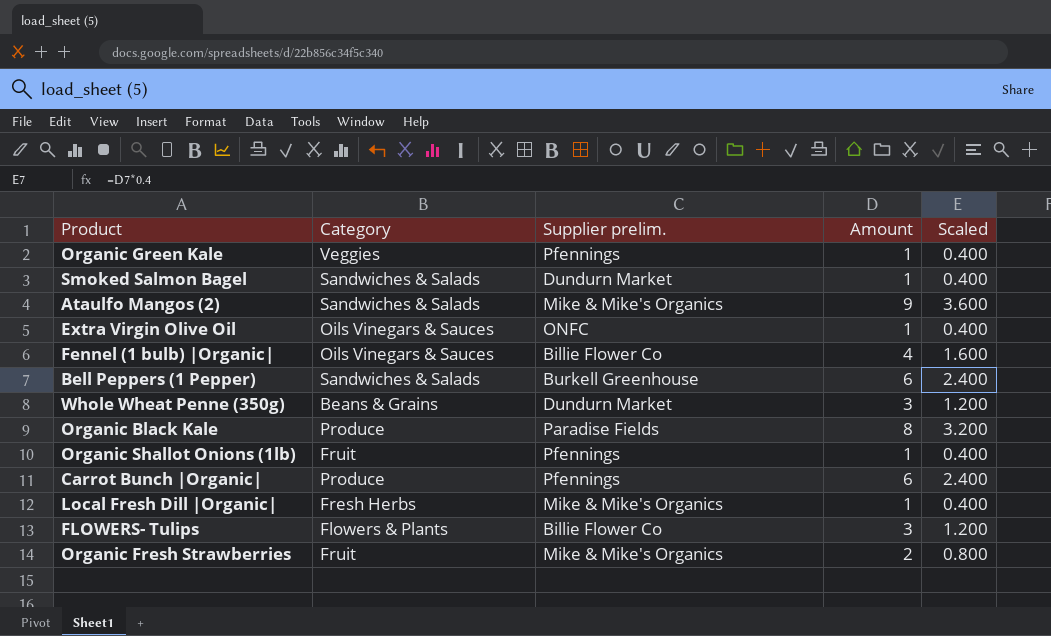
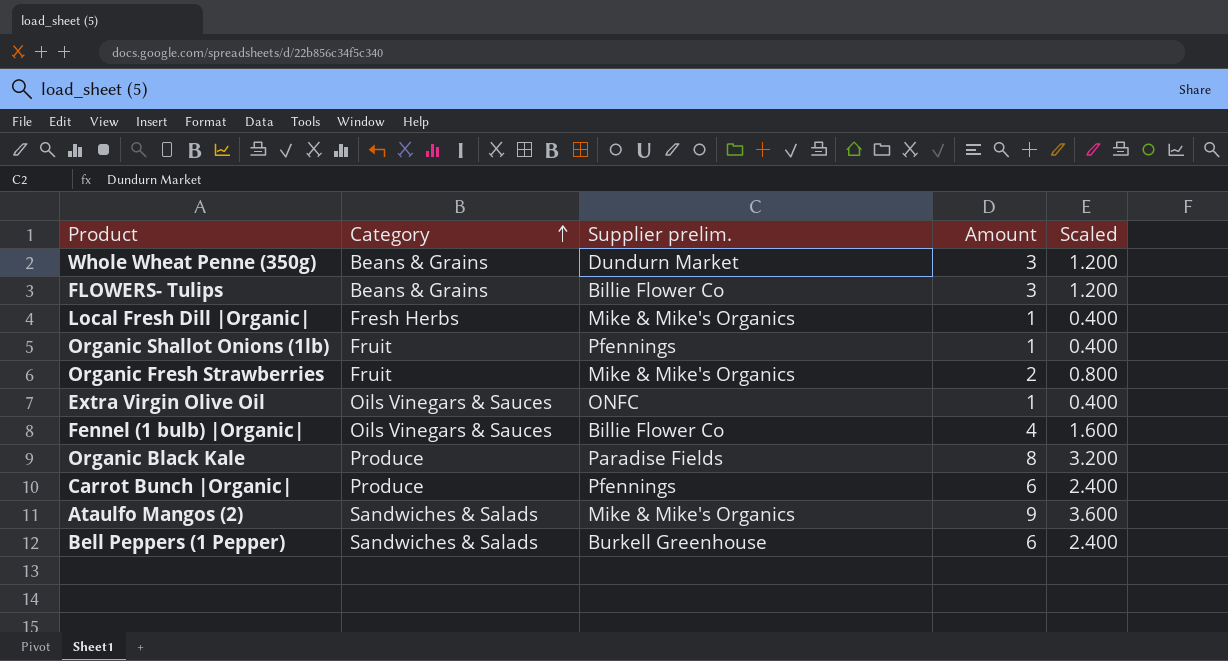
row order: none -> Category ascending
row Organic Green Kale: Veggies | Pfennings | 1 | 0.400 -> none
row Smoked Salmon Bagel: Sandwiches & Salads | Dundurn Market | 1 | 0.400 -> none
FLOWERS- Tulips | Category: Flowers & Plants -> Beans & Grains

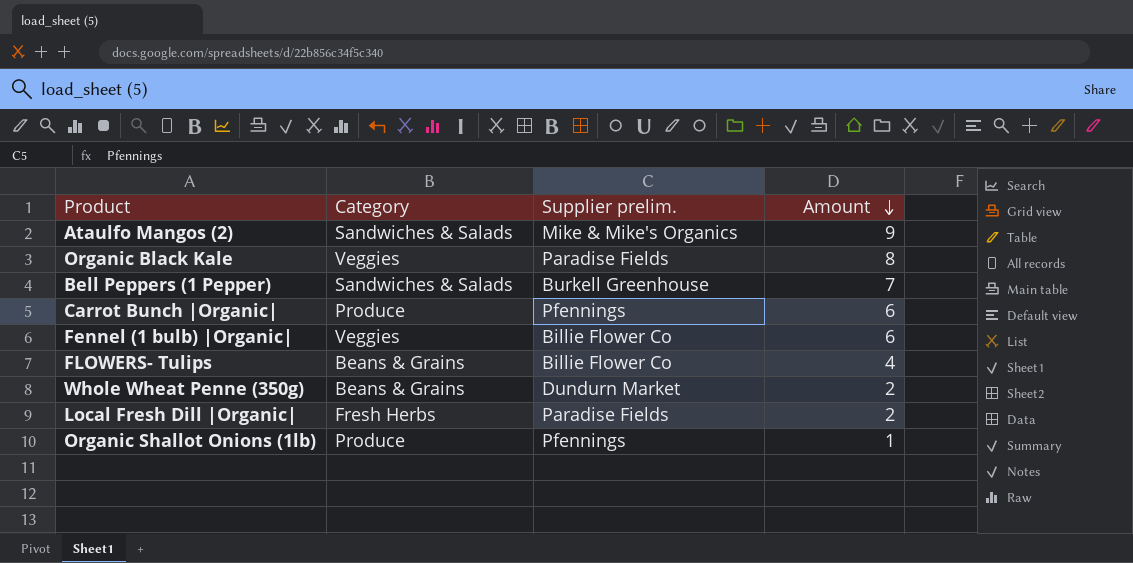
row order: Category ascending -> Amount descending
column Scaled | formula: [Amount] * 0.4 -> none
row Organic Fresh Strawberries: Fruit | Mike & Mike's Organics | 2 | 0.800 -> none
row Extra Virgin Olive Oil: Oils Vinegars & Sauces | ONFC | 1 | 0.400 -> none
Organic Black Kale | Category: Produce -> Veggies
Bell Peppers (1 Pepper) | Amount: 6 -> 7
Fennel (1 bulb) |Organic| | Category: Oils Vinegars & Sauces -> Veggies
Fennel (1 bulb) |Organic| | Amount: 4 -> 6
FLOWERS- Tulips | Amount: 3 -> 4
Whole Wheat Penne (350g) | Amount: 3 -> 2
Local Fresh Dill |Organic| | Supplier prelim.: Mike & Mike's Organics -> Paradise Fields
Local Fresh Dill |Organic| | Amount: 1 -> 2
Organic Shallot Onions (1lb) | Category: Fruit -> Produce

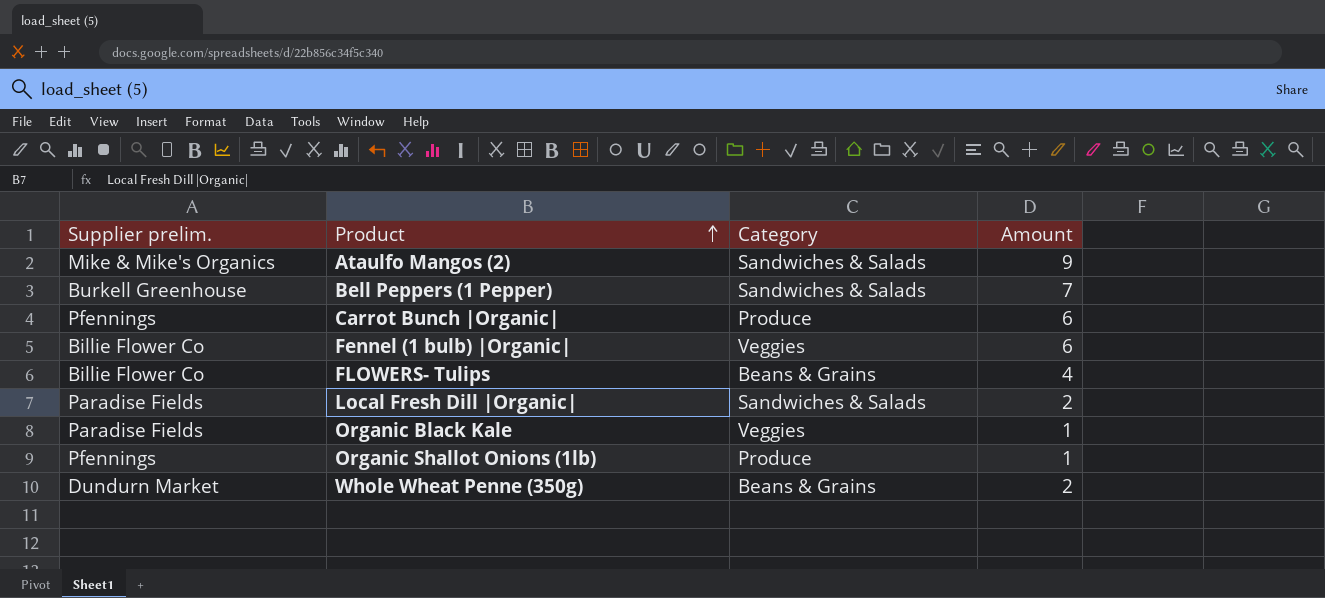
row order: Amount descending -> Product ascending
column Supplier prelim. | position: 3 -> 1
Local Fresh Dill |Organic| | Category: Fresh Herbs -> Sandwiches & Salads
Organic Black Kale | Amount: 8 -> 1

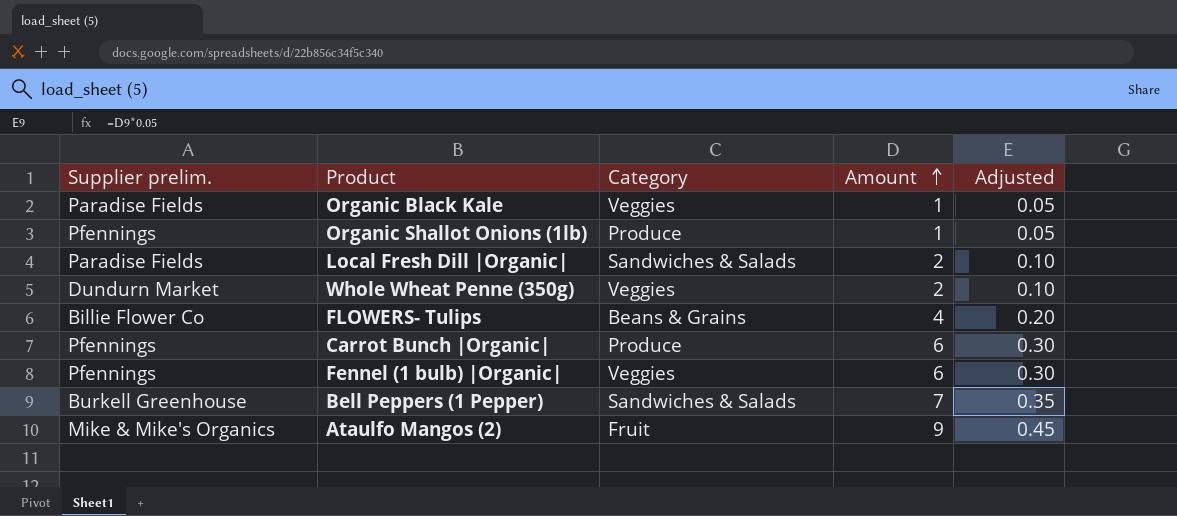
row order: Product ascending -> Amount ascending
column Adjusted | formula: none -> [Amount] * 0.05
Whole Wheat Penne (350g) | Category: Beans & Grains -> Veggies
Fennel (1 bulb) |Organic| | Supplier prelim.: Billie Flower Co -> Pfennings
Ataulfo Mangos (2) | Category: Sandwiches & Salads -> Fruit

